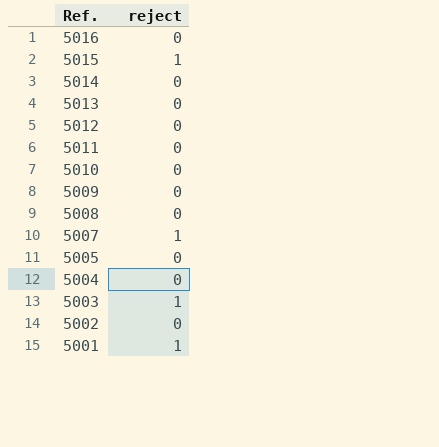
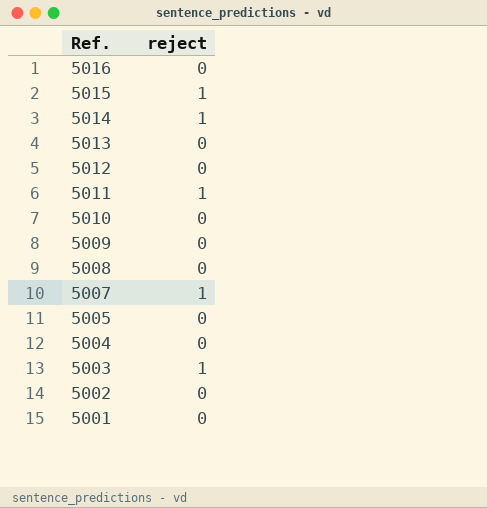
5014 | reject: 0 -> 1
5011 | reject: 0 -> 1
5001 | reject: 1 -> 0

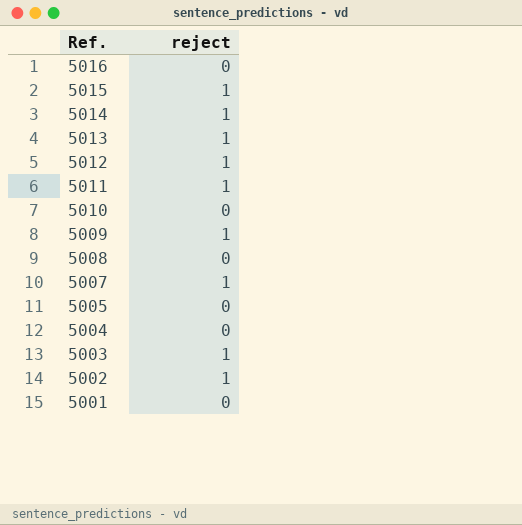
5013 | reject: 0 -> 1
5012 | reject: 0 -> 1
5009 | reject: 0 -> 1
5002 | reject: 0 -> 1

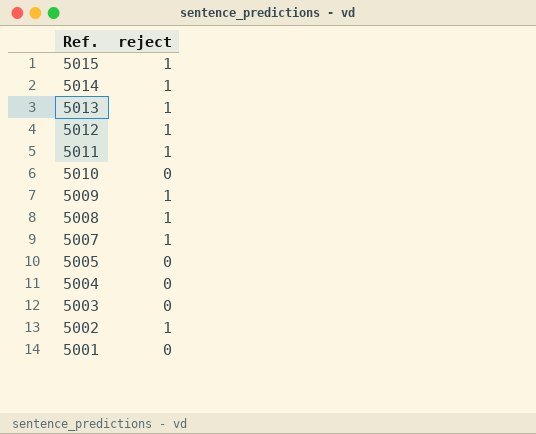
row 5016: 0 -> none
5008 | reject: 0 -> 1
5003 | reject: 1 -> 0

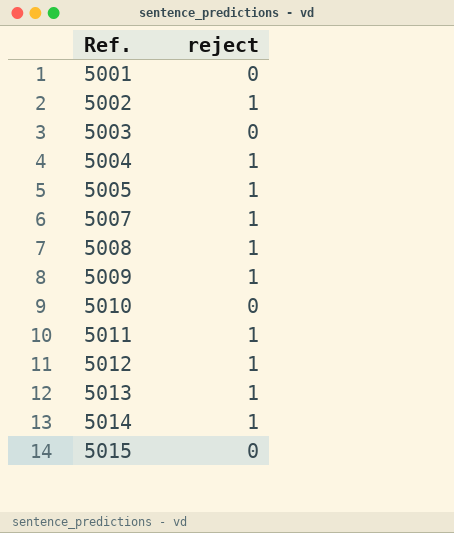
row order: Ref. descending -> Ref. ascending
5004 | reject: 0 -> 1
5005 | reject: 0 -> 1
5015 | reject: 1 -> 0

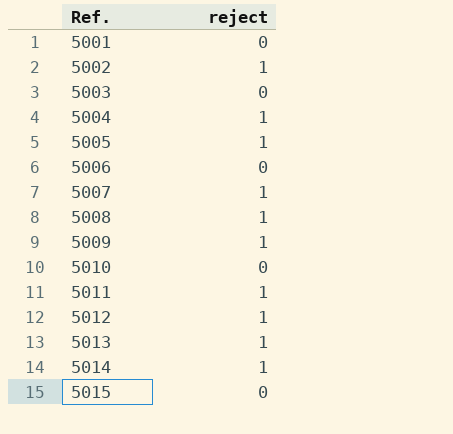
row 5006: none -> 0

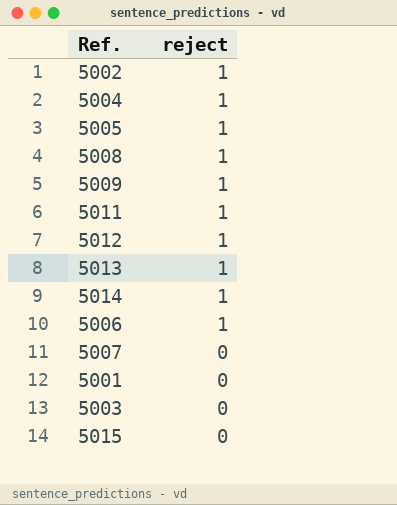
row order: Ref. ascending -> reject descending
row 5010: 0 -> none
5006 | reject: 0 -> 1
5007 | reject: 1 -> 0

